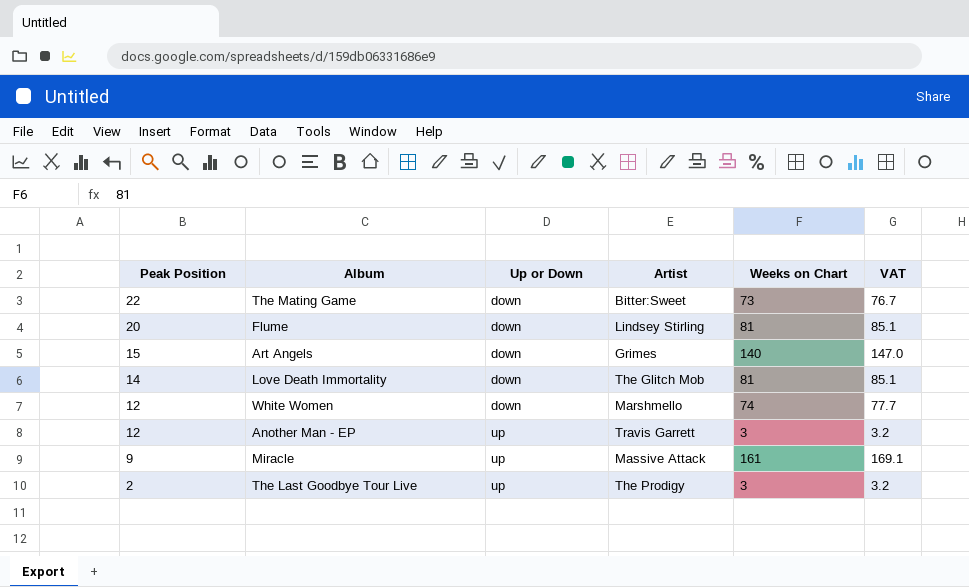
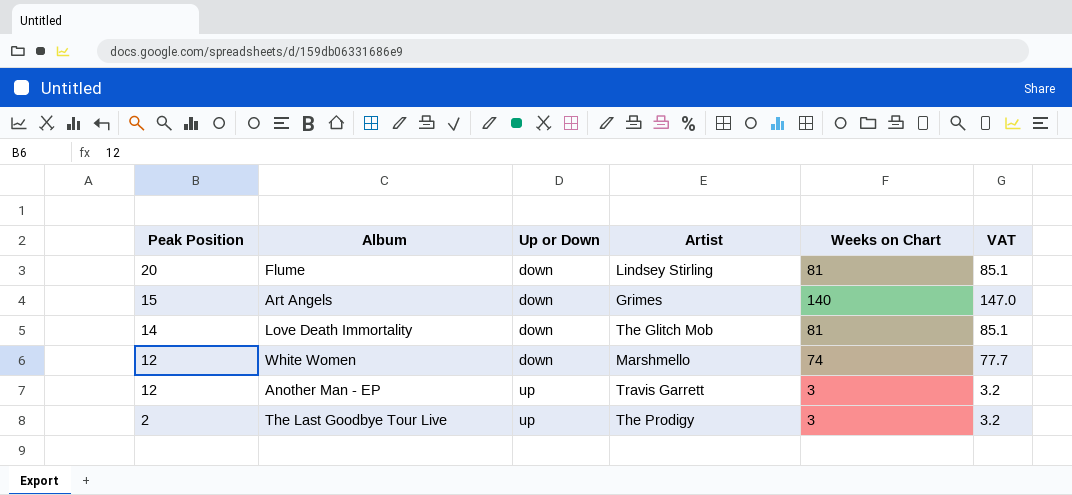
row The Mating Game: 22 | down | Bitter:Sweet | 73 | 76.7 -> none
row Miracle: 9 | up | Massive Attack | 161 | 169.1 -> none

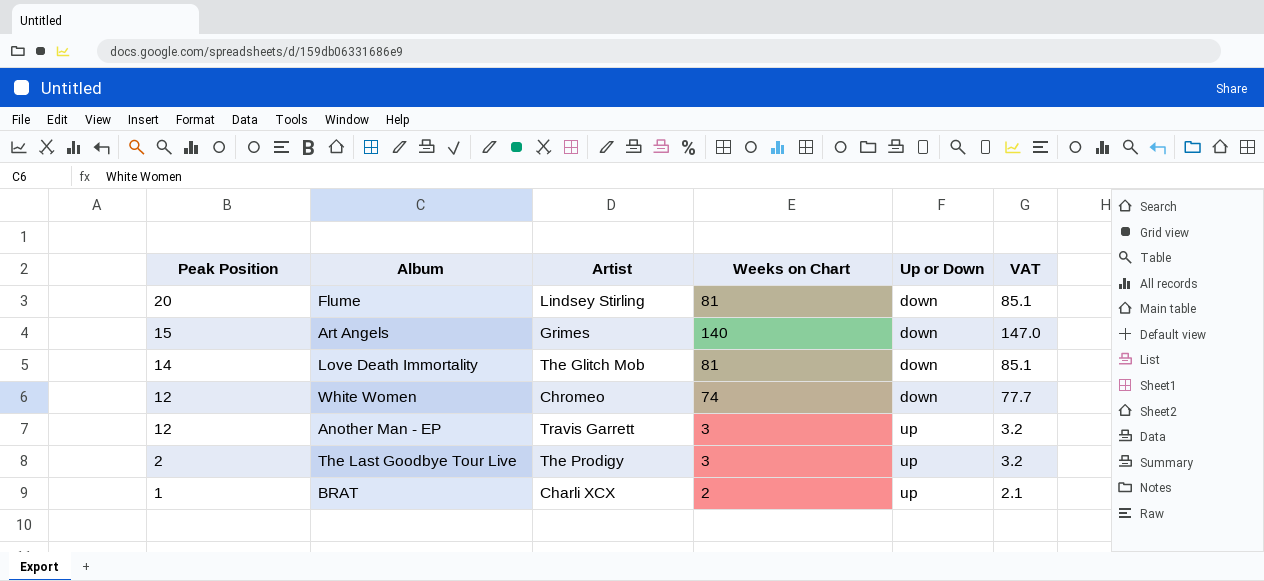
column Up or Down | position: 3 -> 5
White Women | Artist: Marshmello -> Chromeo
row BRAT: none -> 1 | Charli XCX | 2 | up | 2.1

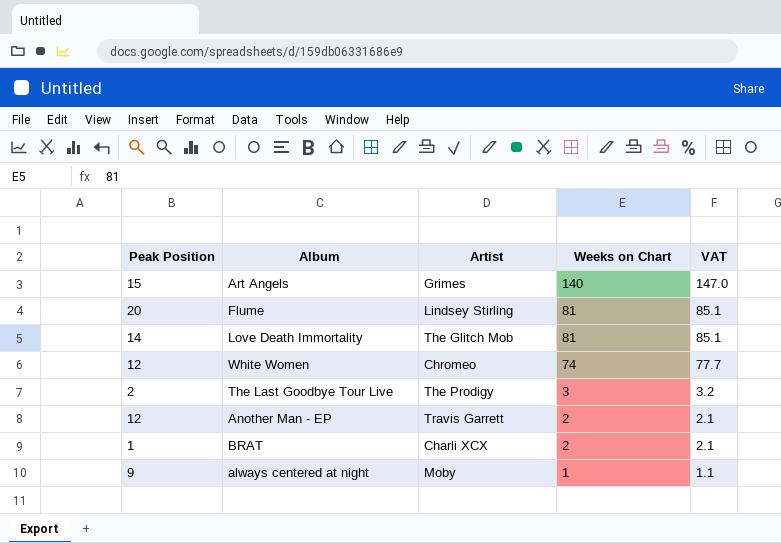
row order: Peak Position descending -> Weeks on Chart descending
column Up or Down | position: 5 -> none
Another Man - EP | Weeks on Chart: 3 -> 2
Another Man - EP | VAT: 3.2 -> 2.1
row always centered at night: none -> 9 | Moby | 1 | 1.1

